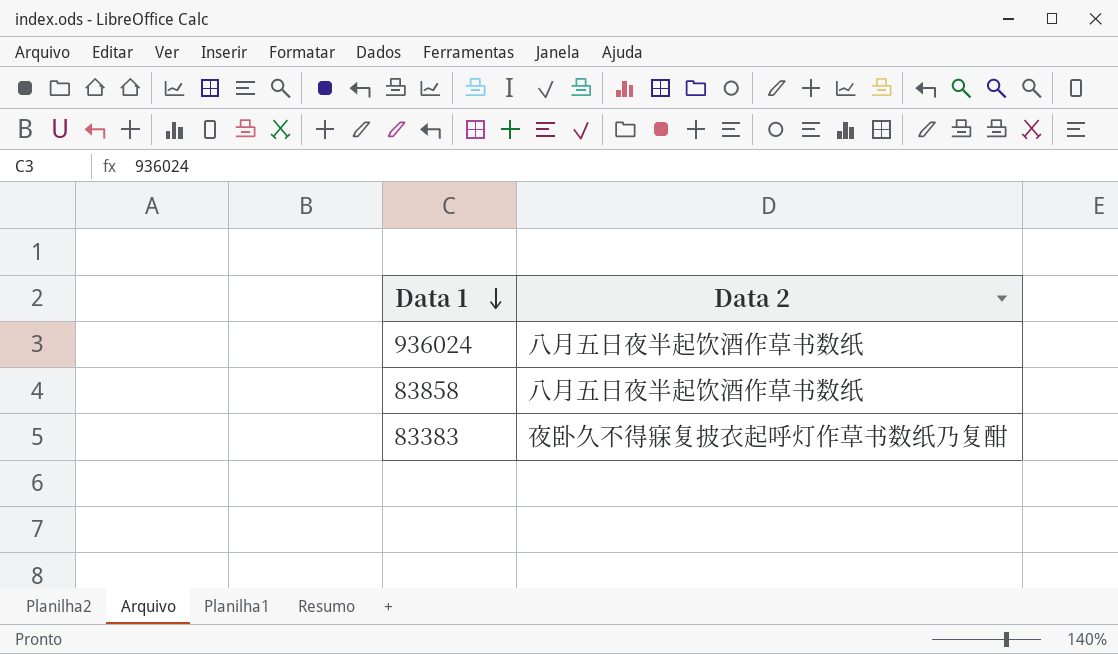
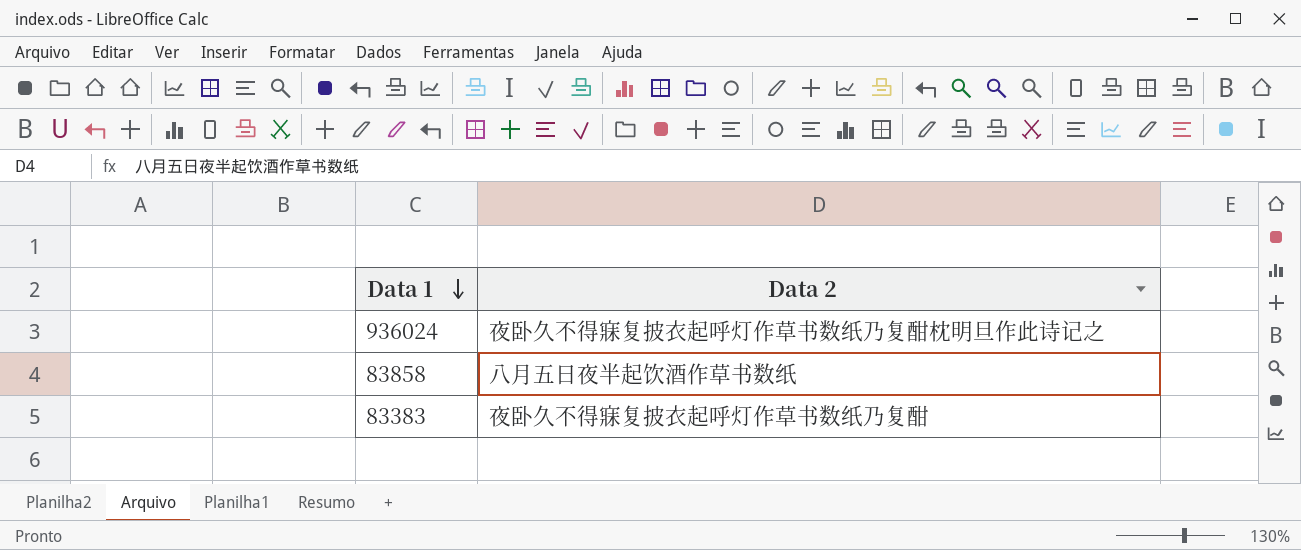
936024 | Data 2: 八月五日夜半起饮酒作草书数纸 -> 夜卧久不得寐复披衣起呼灯作草书数纸乃复酣枕明旦作此诗记之

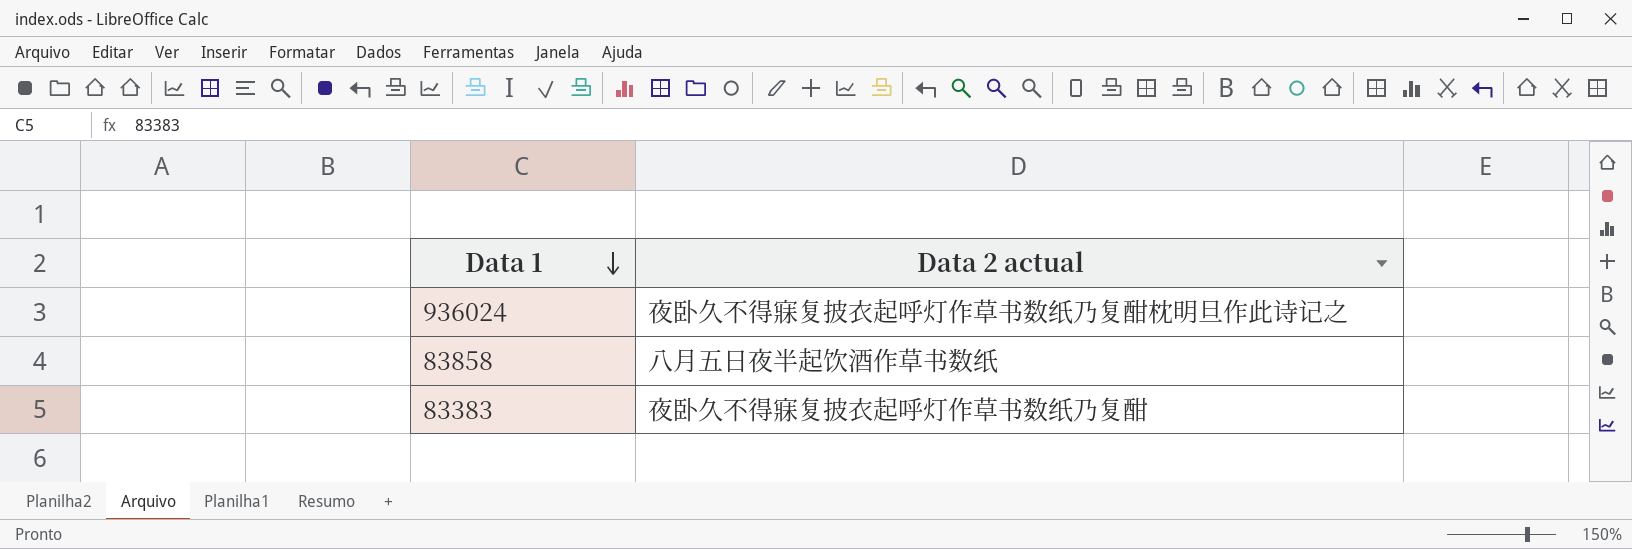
column name: Data 2 -> Data 2 actual

